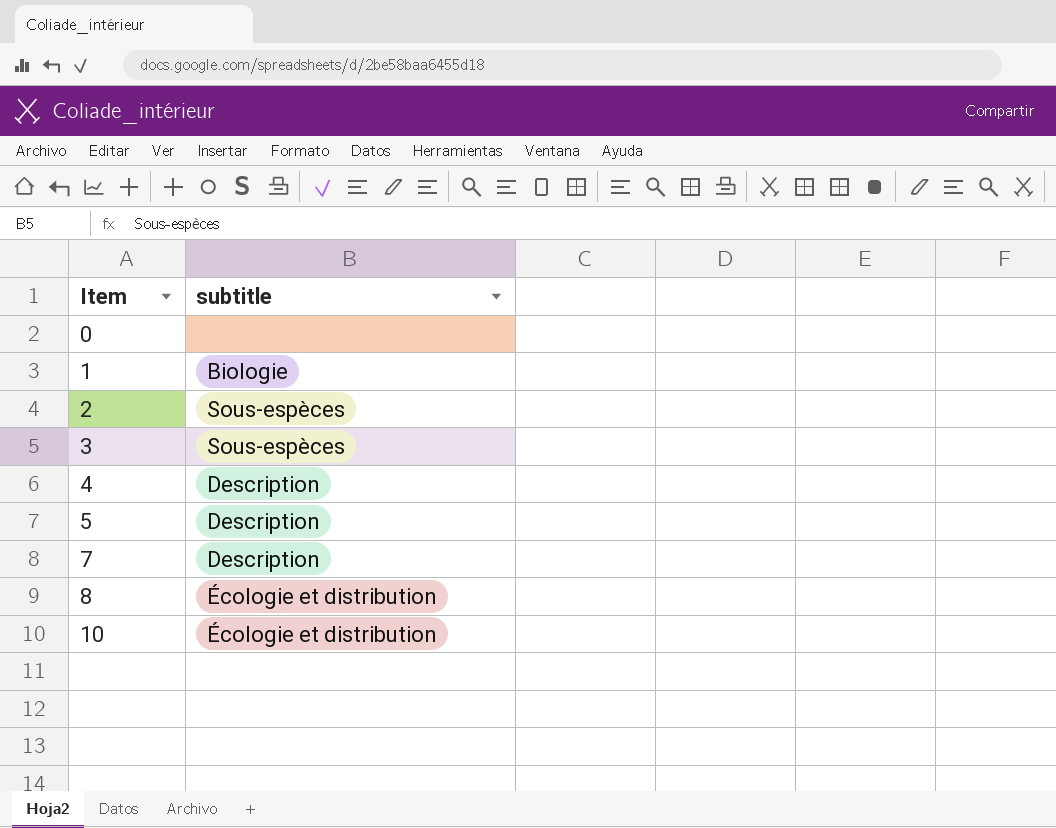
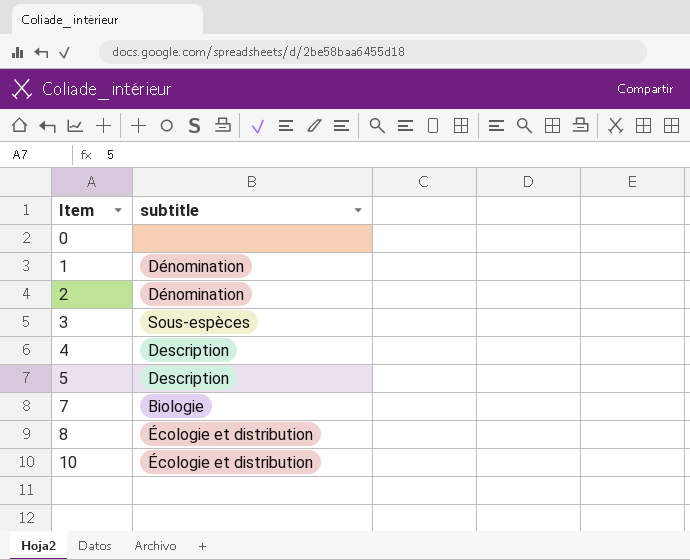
1 | subtitle: Biologie -> Dénomination
2 | subtitle: Sous-espèces -> Dénomination
7 | subtitle: Description -> Biologie

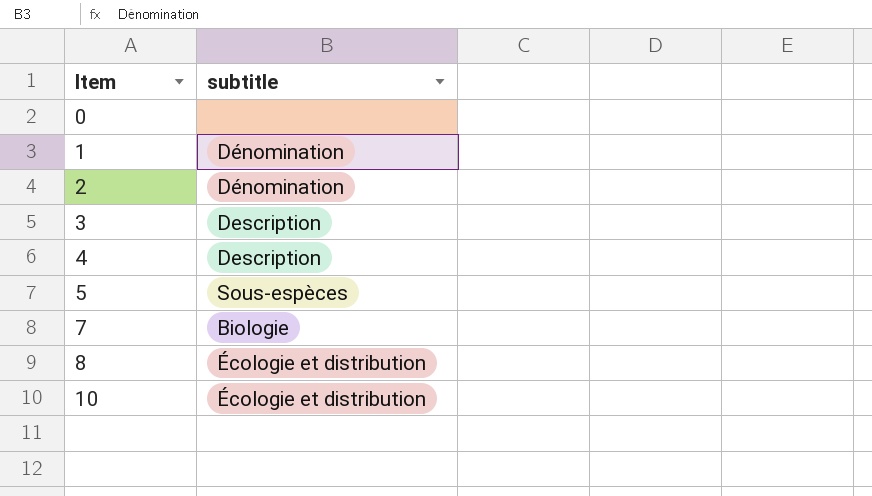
3 | subtitle: Sous-espèces -> Description
5 | subtitle: Description -> Sous-espèces

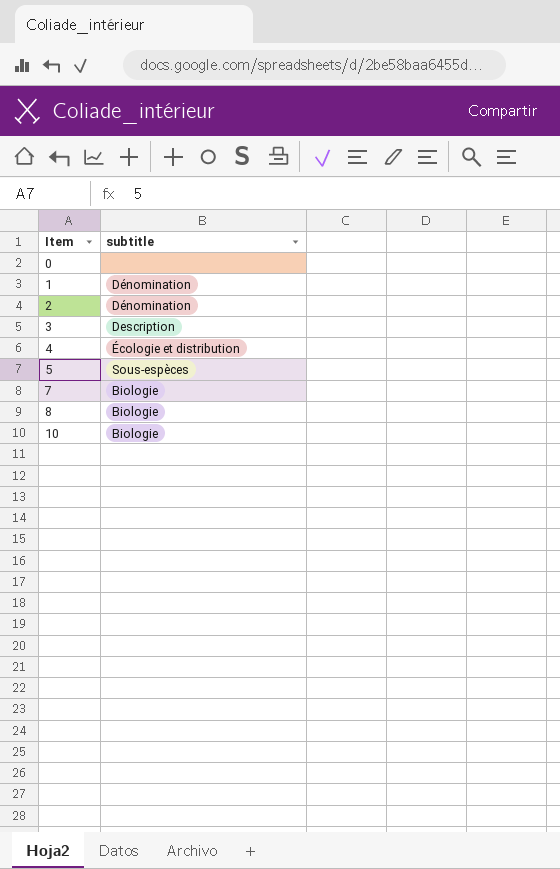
4 | subtitle: Description -> Écologie et distribution
8 | subtitle: Écologie et distribution -> Biologie
10 | subtitle: Écologie et distribution -> Biologie

